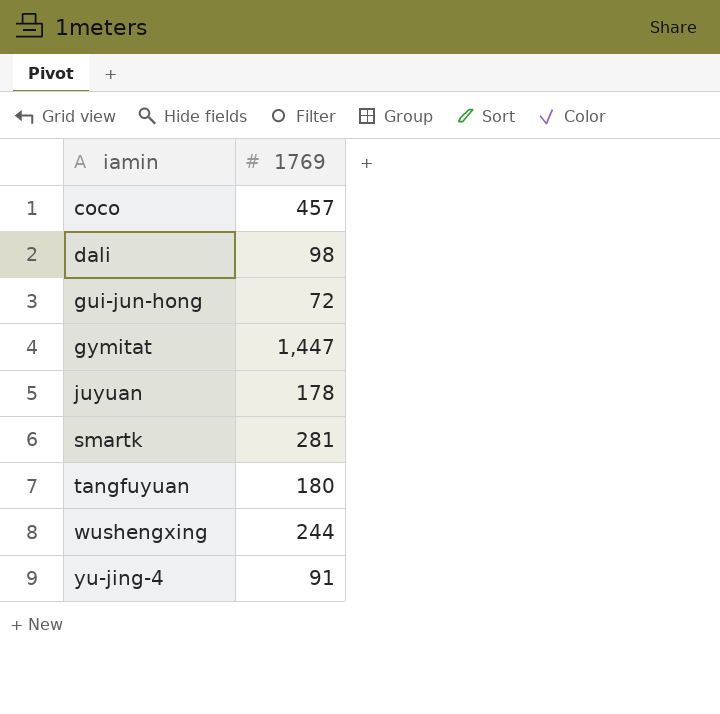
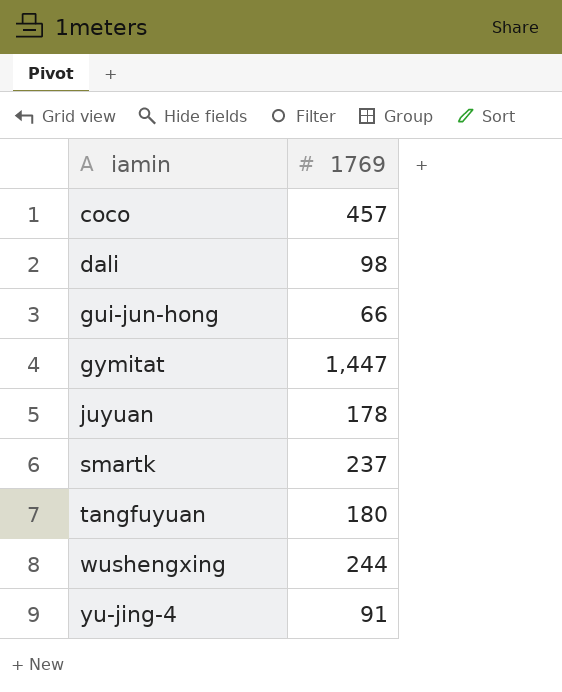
gui-jun-hong | 1769: 72 -> 66
smartk | 1769: 281 -> 237

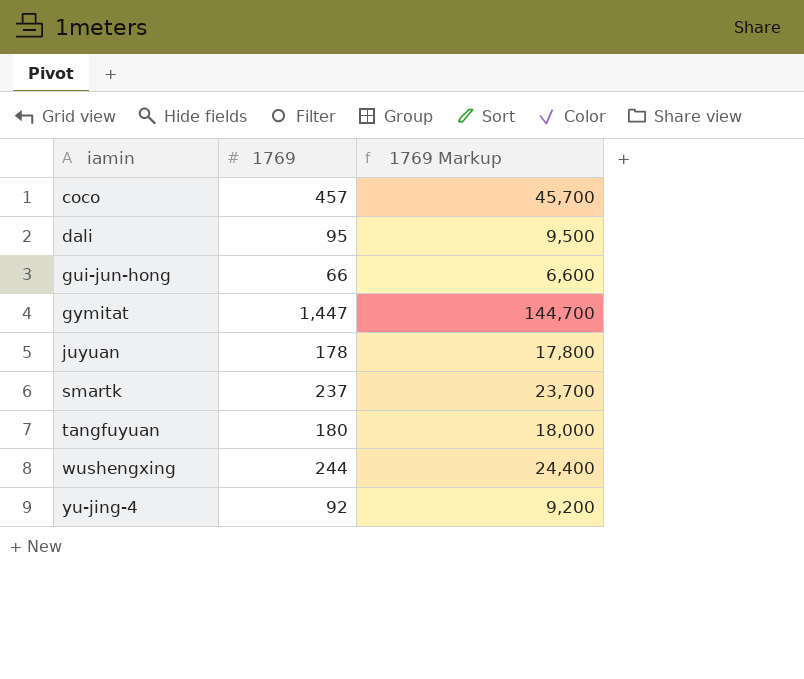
column 1769 Markup | formula: none -> [1769] * 100
dali | 1769: 98 -> 95
yu-jing-4 | 1769: 91 -> 92

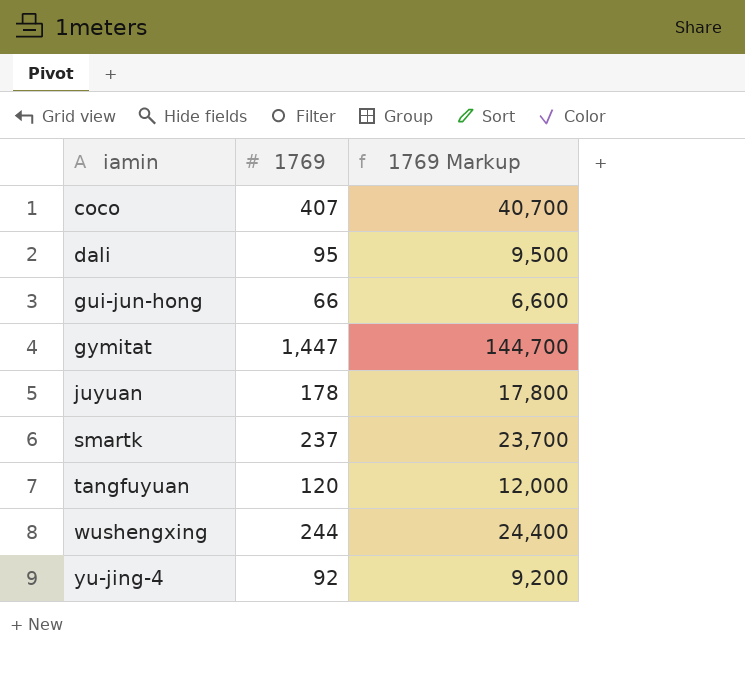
coco | 1769: 457 -> 407
coco | 1769 Markup: 45,700 -> 40,700
tangfuyuan | 1769: 180 -> 120
tangfuyuan | 1769 Markup: 18,000 -> 12,000

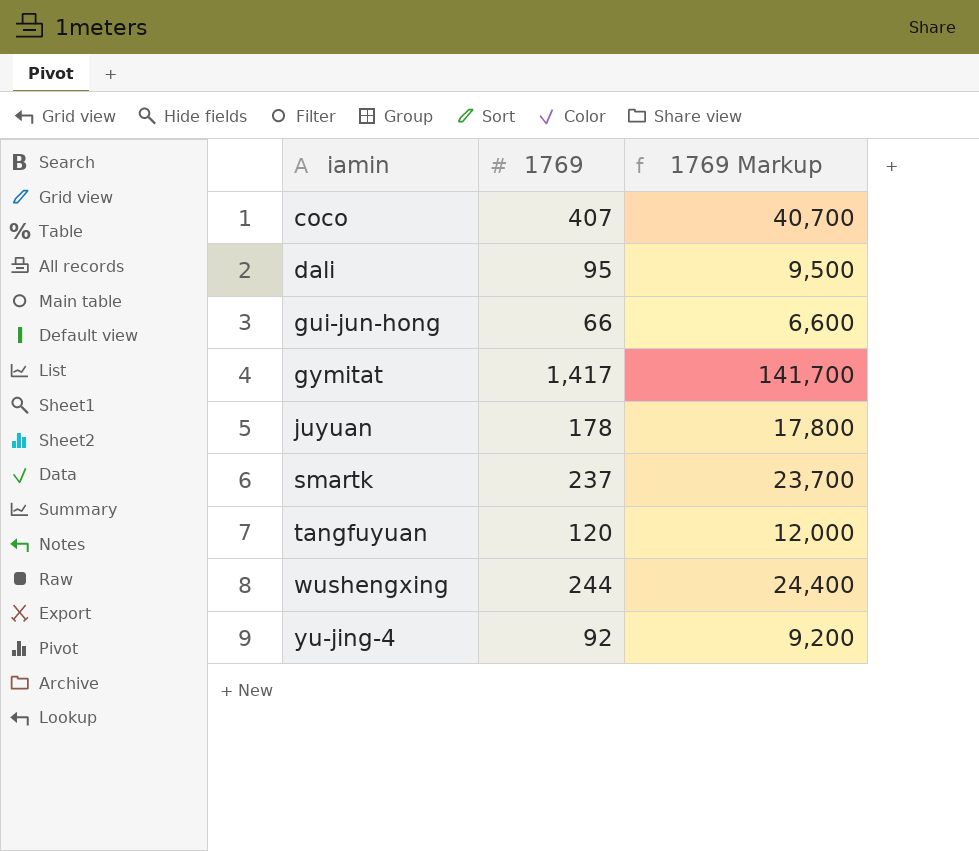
gymitat | 1769: 1,447 -> 1,417
gymitat | 1769 Markup: 144,700 -> 141,700

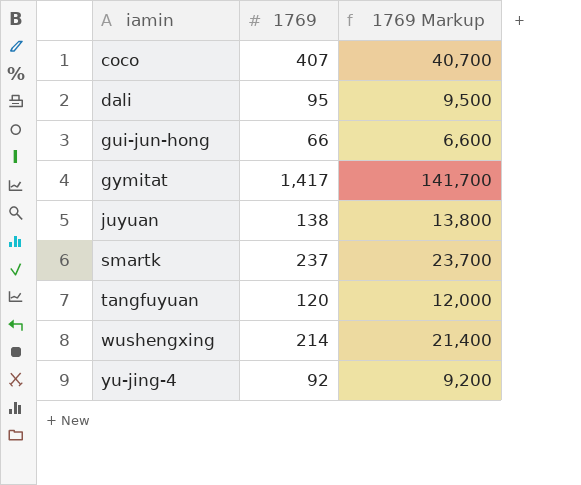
juyuan | 1769: 178 -> 138
juyuan | 1769 Markup: 17,800 -> 13,800
wushengxing | 1769: 244 -> 214
wushengxing | 1769 Markup: 24,400 -> 21,400

